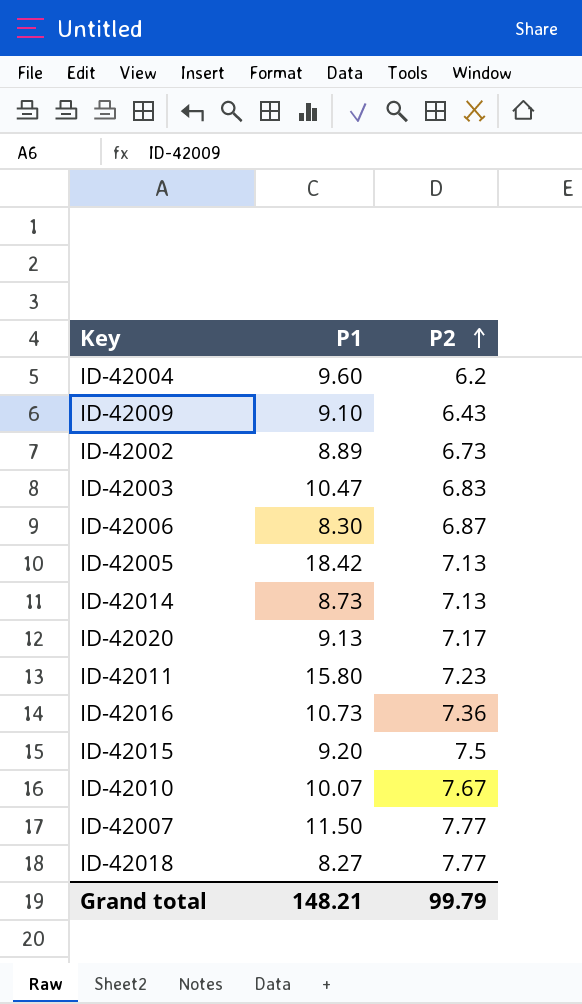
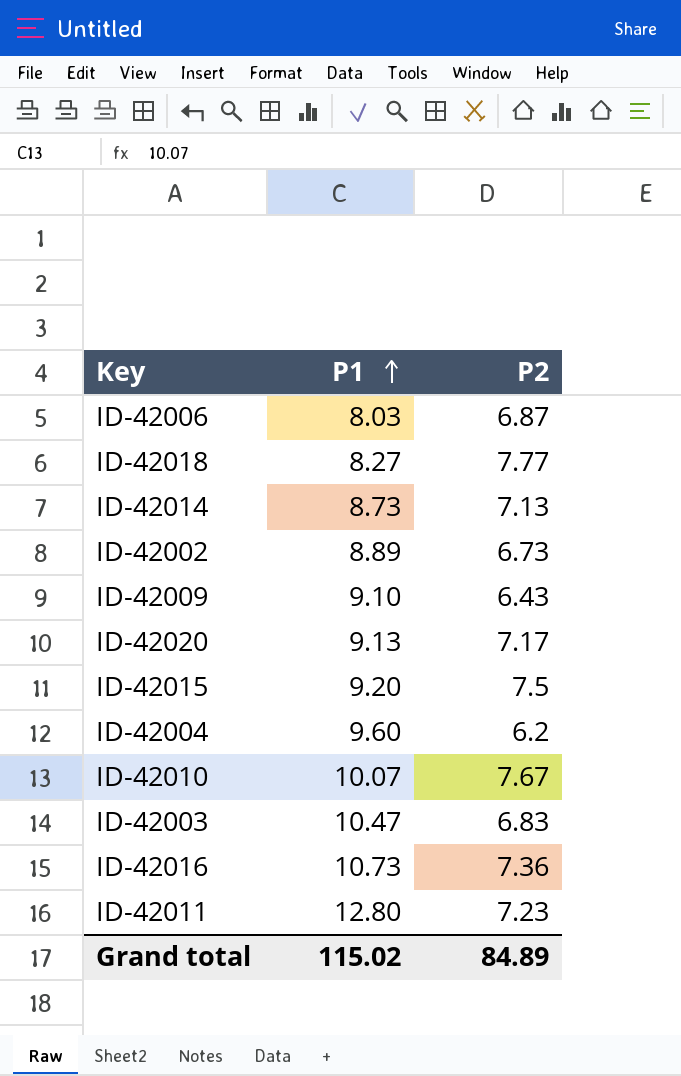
row order: P2 ascending -> P1 ascending
row ID-42005: 18.42 | 7.13 -> none
row ID-42007: 11.50 | 7.77 -> none
ID-42006 | P1: 8.30 -> 8.03
ID-42011 | P1: 15.80 -> 12.80
Grand total | P1: 148.21 -> 115.02
Grand total | P2: 99.79 -> 84.89

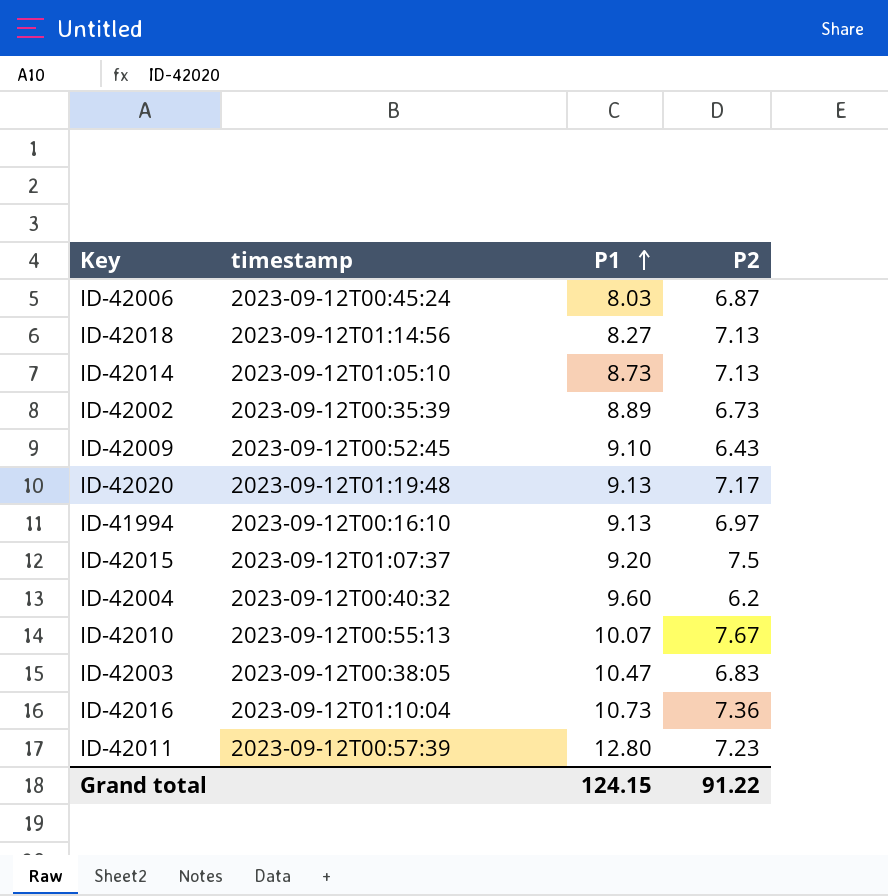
column timestamp | position: none -> 2
ID-42018 | P2: 7.77 -> 7.13
row ID-41994: none -> 2023-09-12T00:16:10 | 9.13 | 6.97
Grand total | P1: 115.02 -> 124.15
Grand total | P2: 84.89 -> 91.22

